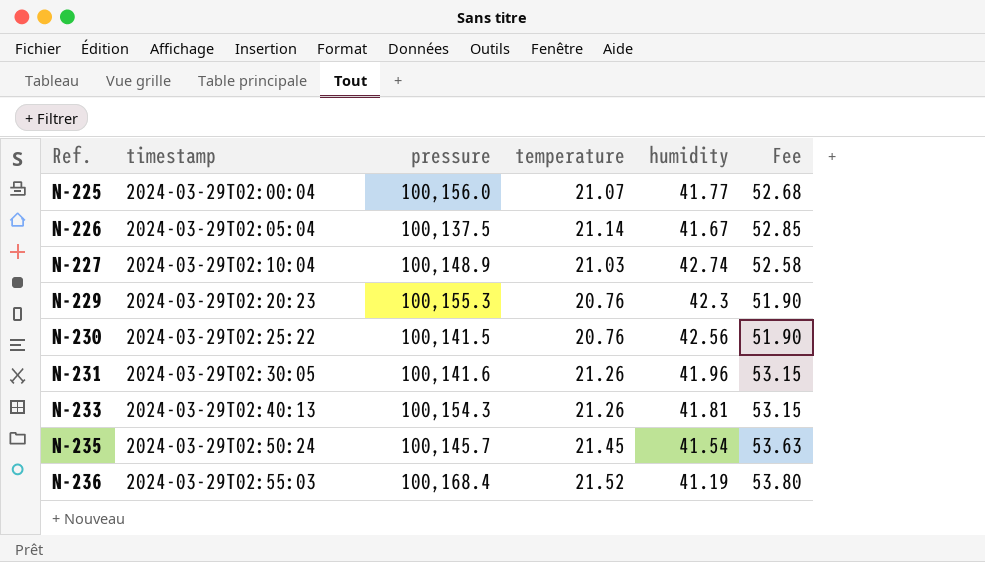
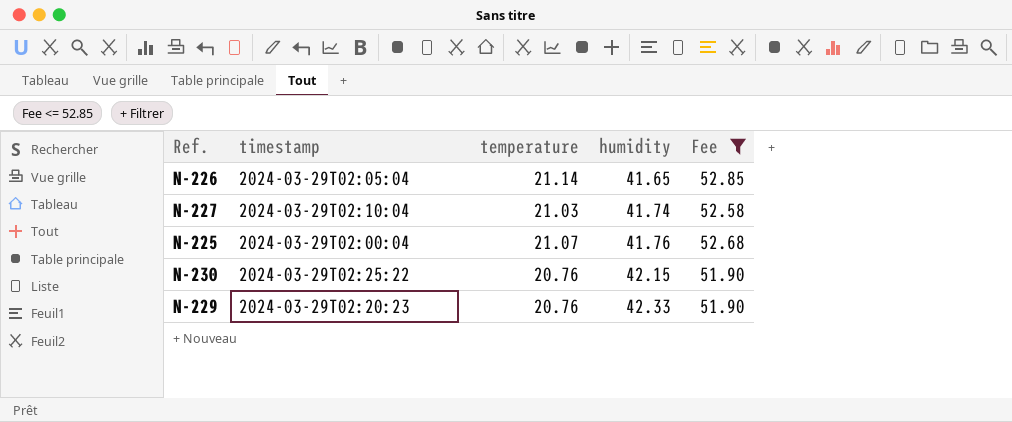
filter: none -> Fee <= 52.85
row order: Ref. ascending -> humidity ascending
column pressure | position: 3 -> none
N-226 | humidity: 41.67 -> 41.65
N-227 | humidity: 42.74 -> 41.74
N-225 | humidity: 41.77 -> 41.76
N-230 | humidity: 42.56 -> 42.15
N-229 | humidity: 42.3 -> 42.33

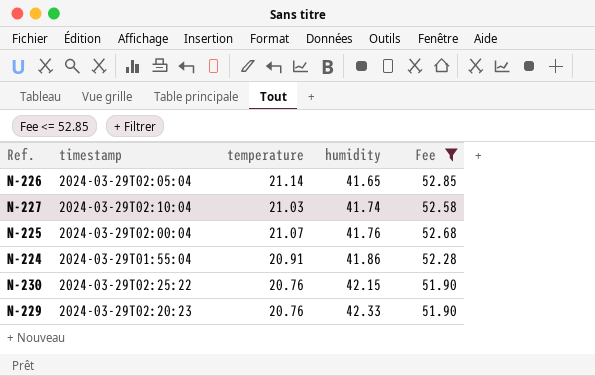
row N-224: none -> 2024-03-29T01:55:04 | 20.91 | 41.86 | 52.28

